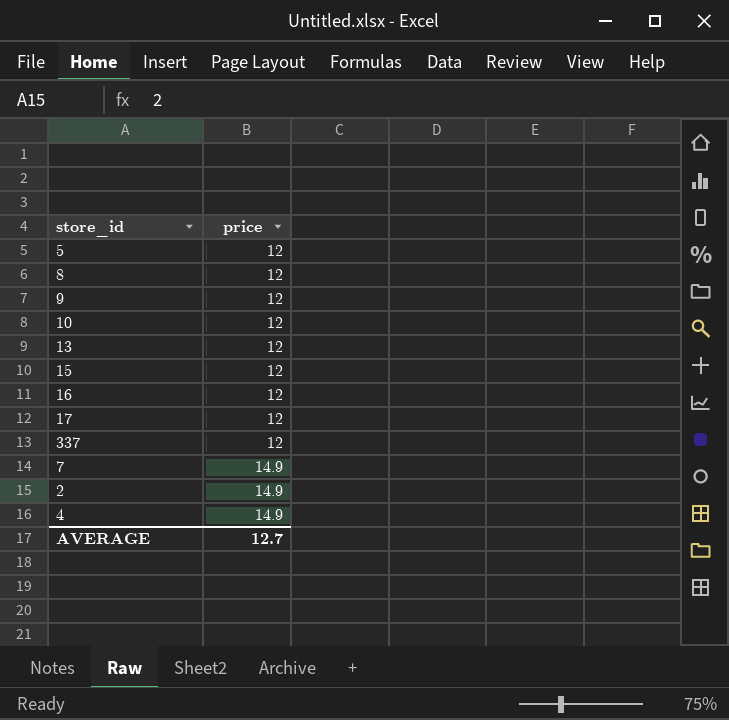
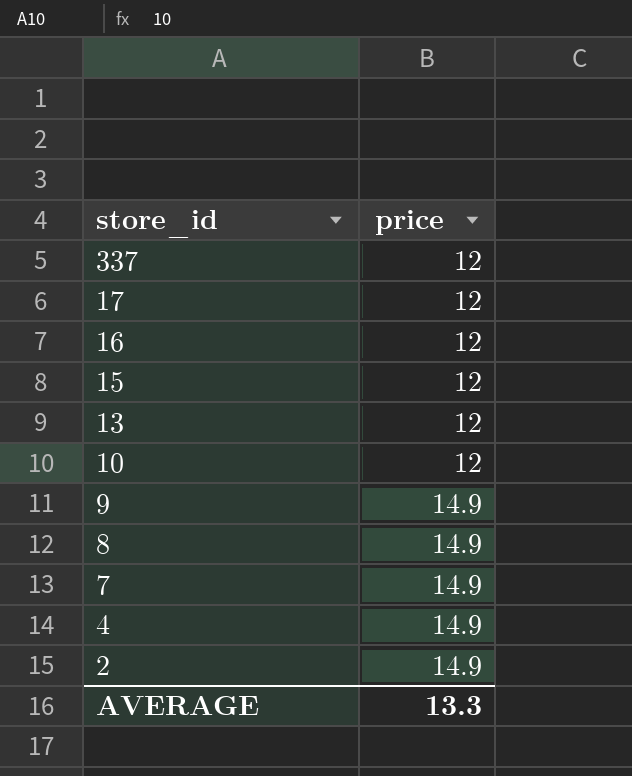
row order: price ascending -> store_id descending
row 5: 12 -> none
9 | price: 12 -> 14.9
8 | price: 12 -> 14.9
AVERAGE | price: 12.7 -> 13.3

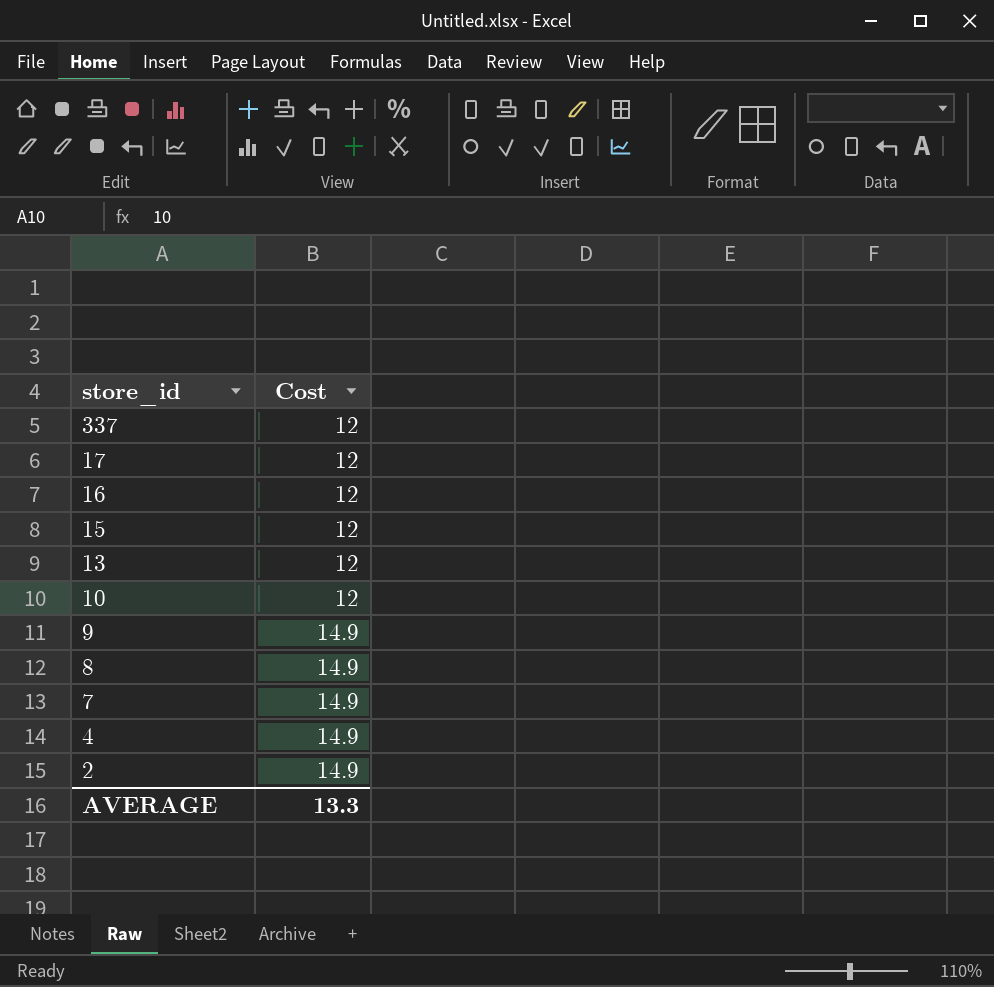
column name: price -> Cost

